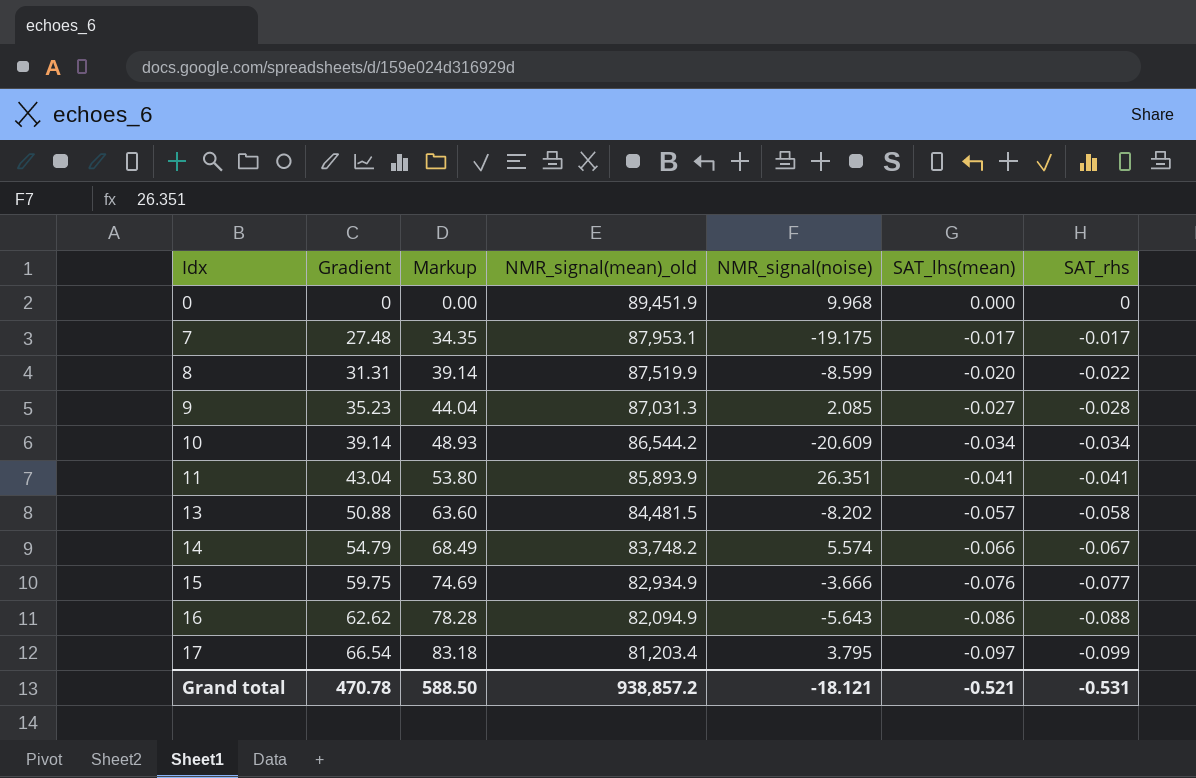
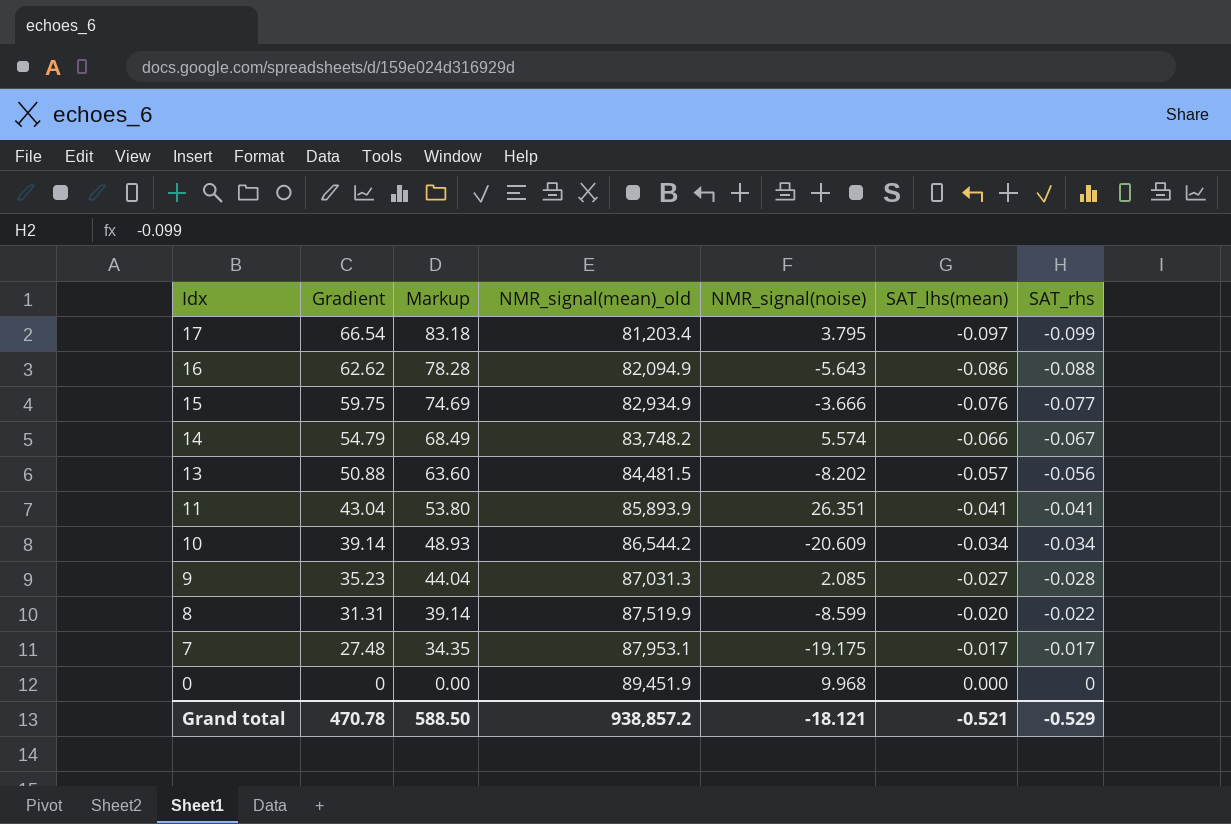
row order: Idx ascending -> Idx descending
13 | SAT_rhs: -0.058 -> -0.056
Grand total | SAT_rhs: -0.531 -> -0.529

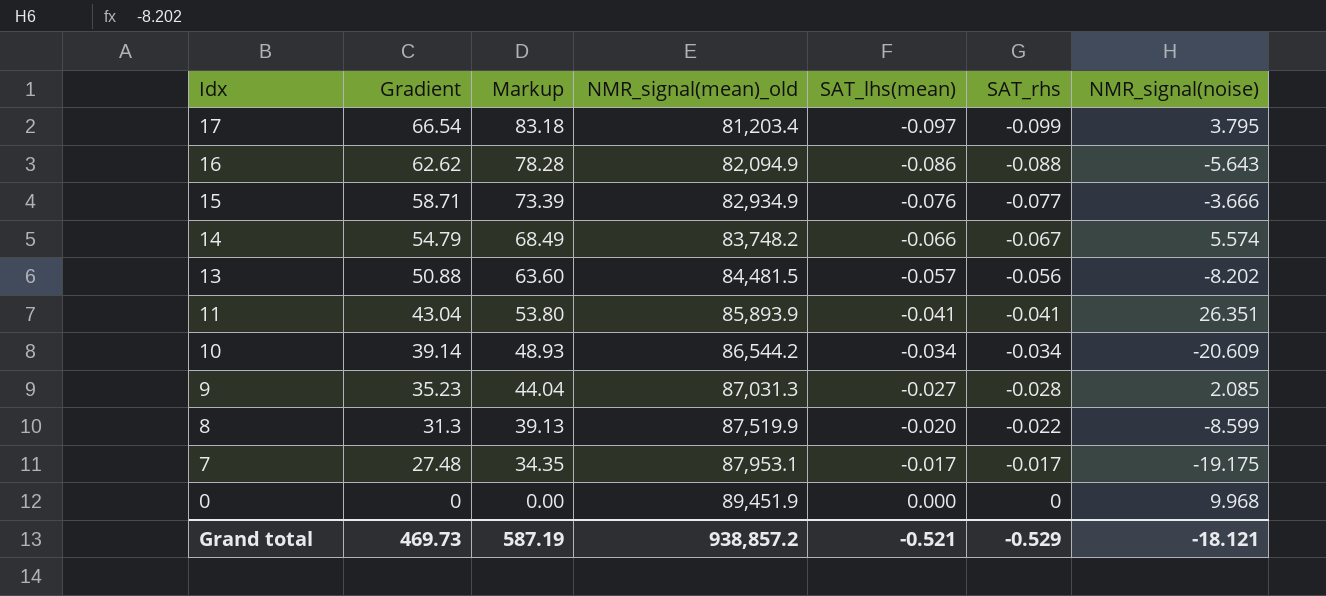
column NMR_signal(noise) | position: 5 -> 7
15 | Gradient: 59.75 -> 58.71
15 | Markup: 74.69 -> 73.39
8 | Gradient: 31.31 -> 31.3
8 | Markup: 39.14 -> 39.13
Grand total | Gradient: 470.78 -> 469.73
Grand total | Markup: 588.50 -> 587.19

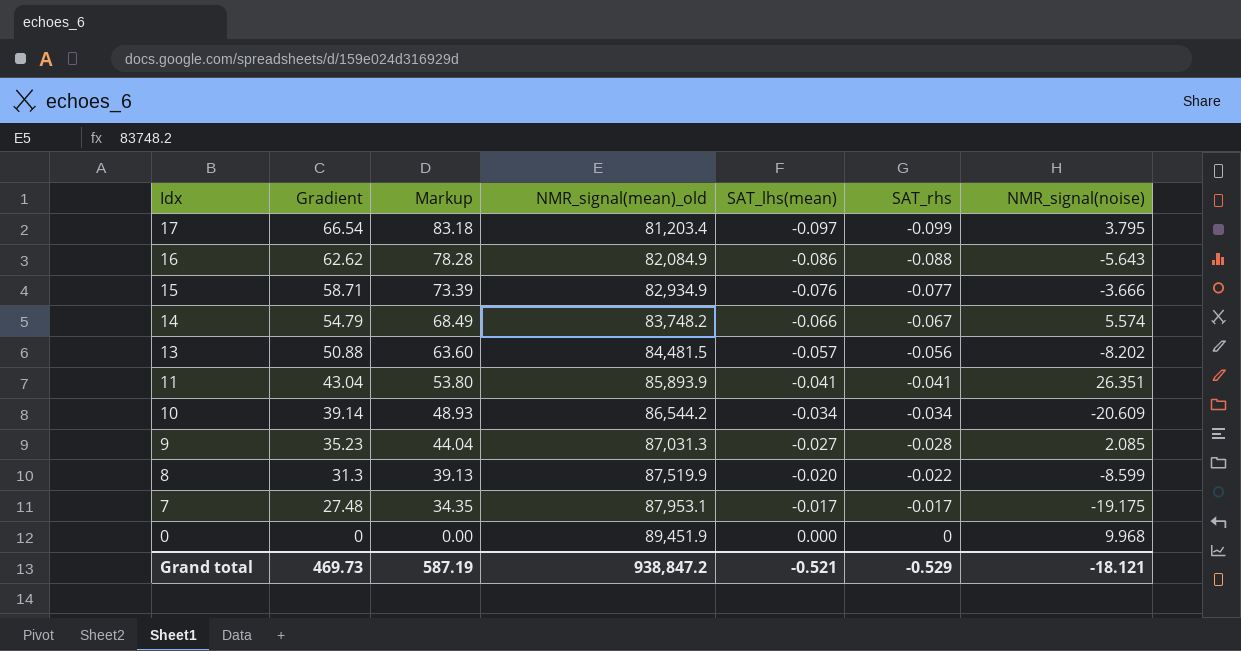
16 | NMR_signal(mean)_old: 82,094.9 -> 82,084.9
Grand total | NMR_signal(mean)_old: 938,857.2 -> 938,847.2

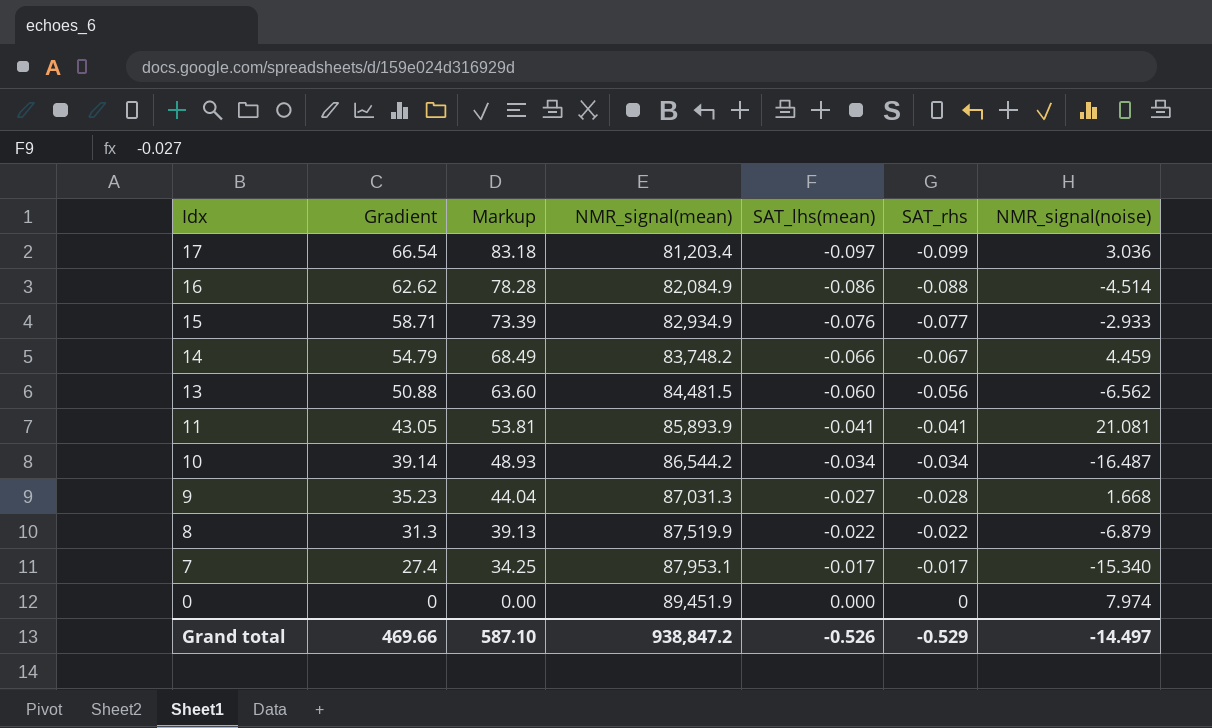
column name: NMR_signal(mean)_old -> NMR_signal(mean)
17 | NMR_signal(noise): 3.795 -> 3.036
16 | NMR_signal(noise): -5.643 -> -4.514
15 | NMR_signal(noise): -3.666 -> -2.933
14 | NMR_signal(noise): 5.574 -> 4.459
13 | SAT_lhs(mean): -0.057 -> -0.060
13 | NMR_signal(noise): -8.202 -> -6.562
11 | Gradient: 43.04 -> 43.05
11 | Markup: 53.80 -> 53.81
11 | NMR_signal(noise): 26.351 -> 21.081
10 | NMR_signal(noise): -20.609 -> -16.487
9 | NMR_signal(noise): 2.085 -> 1.668
8 | SAT_lhs(mean): -0.020 -> -0.022
8 | NMR_signal(noise): -8.599 -> -6.879
7 | Gradient: 27.48 -> 27.4
7 | Markup: 34.35 -> 34.25
7 | NMR_signal(noise): -19.175 -> -15.340
0 | NMR_signal(noise): 9.968 -> 7.974
Grand total | Gradient: 469.73 -> 469.66
Grand total | Markup: 587.19 -> 587.10
Grand total | SAT_lhs(mean): -0.521 -> -0.526
Grand total | NMR_signal(noise): -18.121 -> -14.497

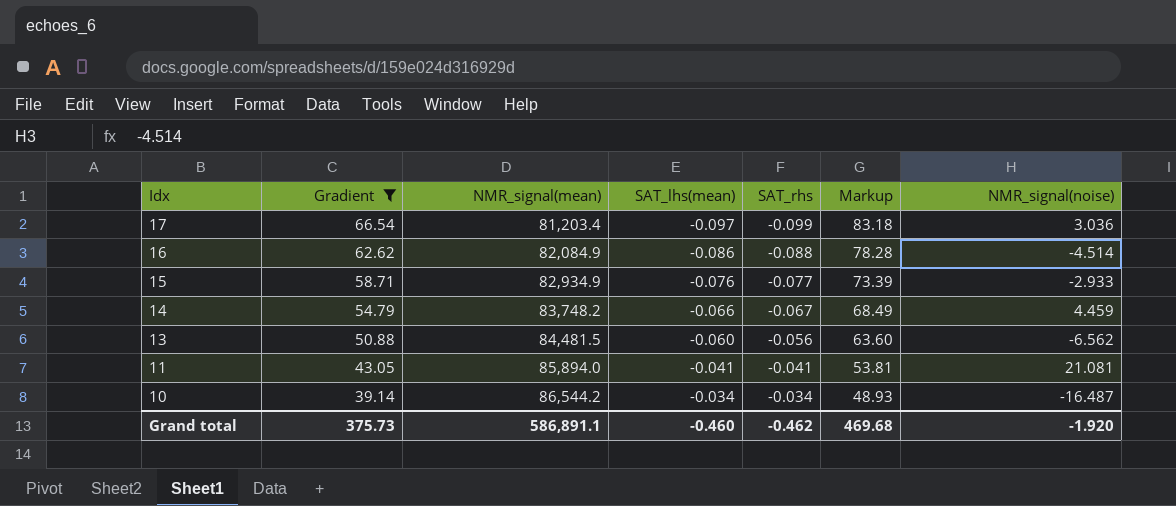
filter: none -> Gradient >= 39.14
column Markup | position: 3 -> 6
11 | NMR_signal(mean): 85,893.9 -> 85,894.0
Grand total | Gradient: 469.66 -> 375.73
Grand total | NMR_signal(mean): 938,847.2 -> 586,891.1
Grand total | SAT_lhs(mean): -0.526 -> -0.460
Grand total | SAT_rhs: -0.529 -> -0.462
Grand total | Markup: 587.10 -> 469.68
Grand total | NMR_signal(noise): -14.497 -> -1.920

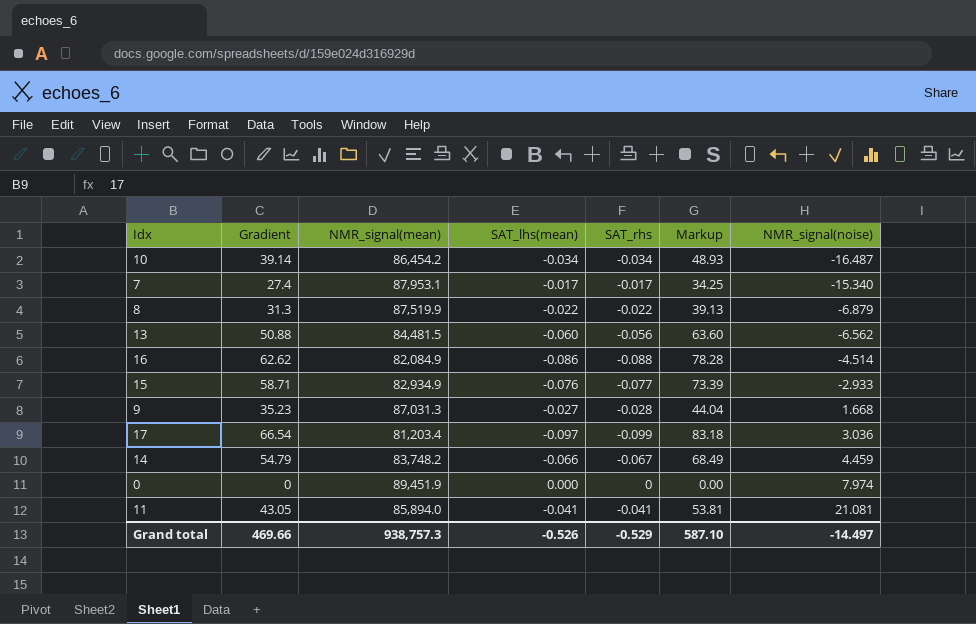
filter: Gradient >= 39.14 -> none
row order: Idx descending -> NMR_signal(noise) ascending
10 | NMR_signal(mean): 86,544.2 -> 86,454.2
Grand total | Gradient: 375.73 -> 469.66
Grand total | NMR_signal(mean): 586,891.1 -> 938,757.3
Grand total | SAT_lhs(mean): -0.460 -> -0.526
Grand total | SAT_rhs: -0.462 -> -0.529
Grand total | Markup: 469.68 -> 587.10
Grand total | NMR_signal(noise): -1.920 -> -14.497

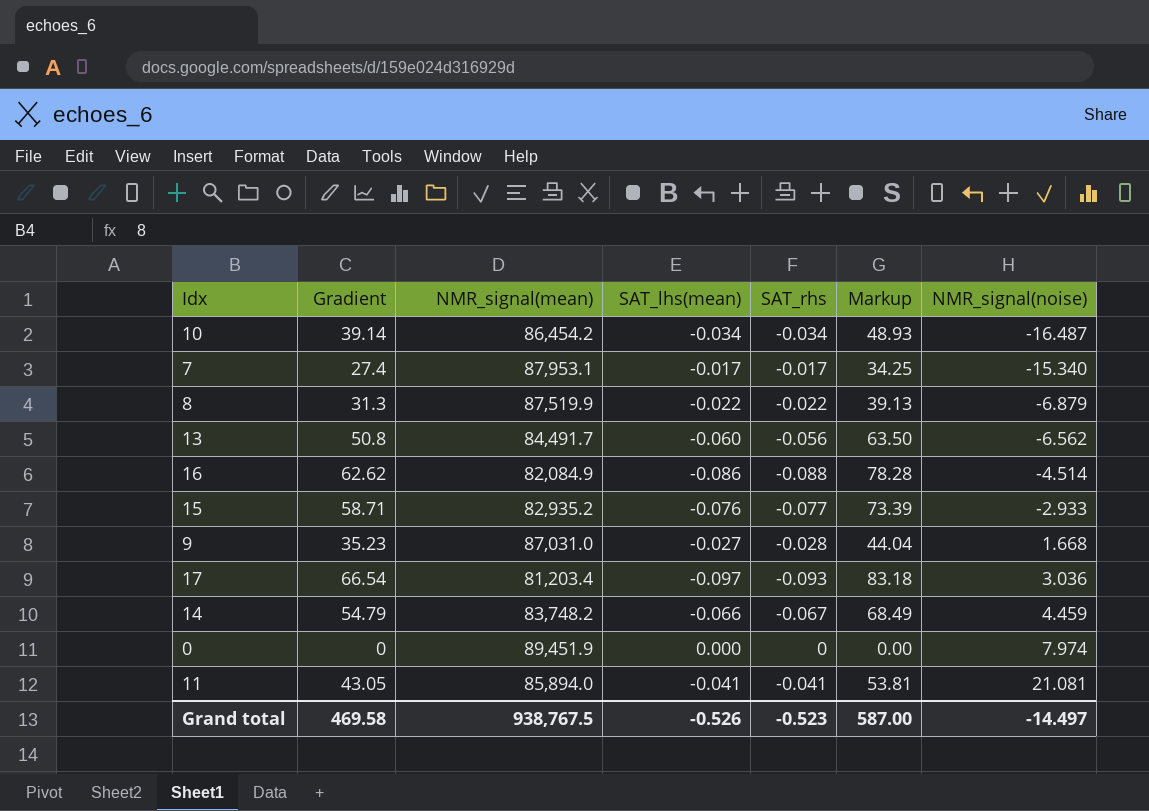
13 | Gradient: 50.88 -> 50.8
13 | NMR_signal(mean): 84,481.5 -> 84,491.7
13 | Markup: 63.60 -> 63.50
15 | NMR_signal(mean): 82,934.9 -> 82,935.2
9 | NMR_signal(mean): 87,031.3 -> 87,031.0
17 | SAT_rhs: -0.099 -> -0.093
Grand total | Gradient: 469.66 -> 469.58
Grand total | NMR_signal(mean): 938,757.3 -> 938,767.5
Grand total | SAT_rhs: -0.529 -> -0.523
Grand total | Markup: 587.10 -> 587.00

